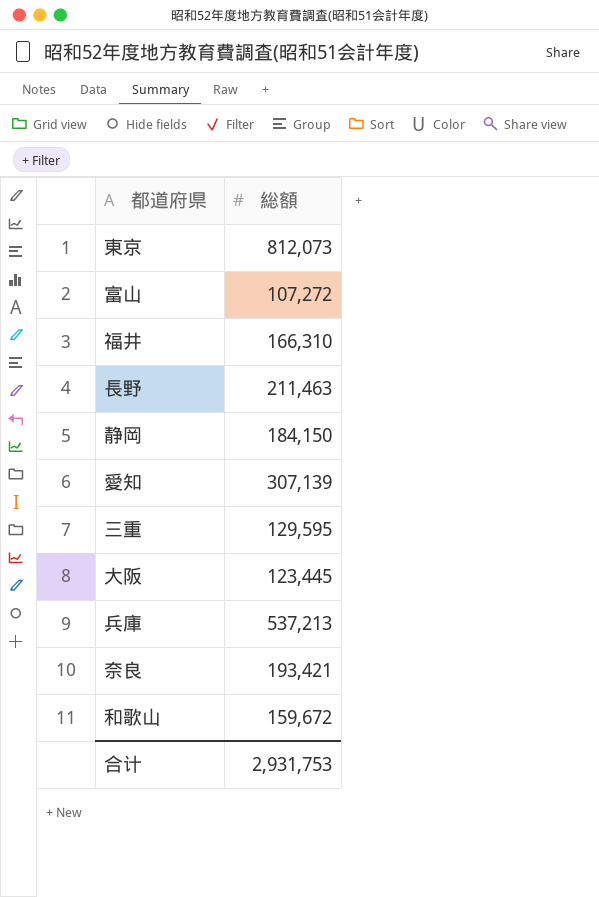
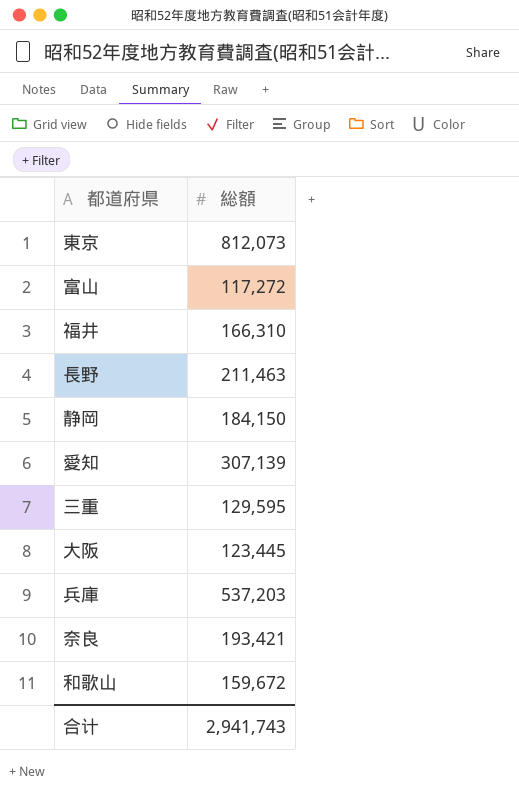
富山 | 総額: 107,272 -> 117,272
兵庫 | 総額: 537,213 -> 537,203
合计 | 総額: 2,931,753 -> 2,941,743

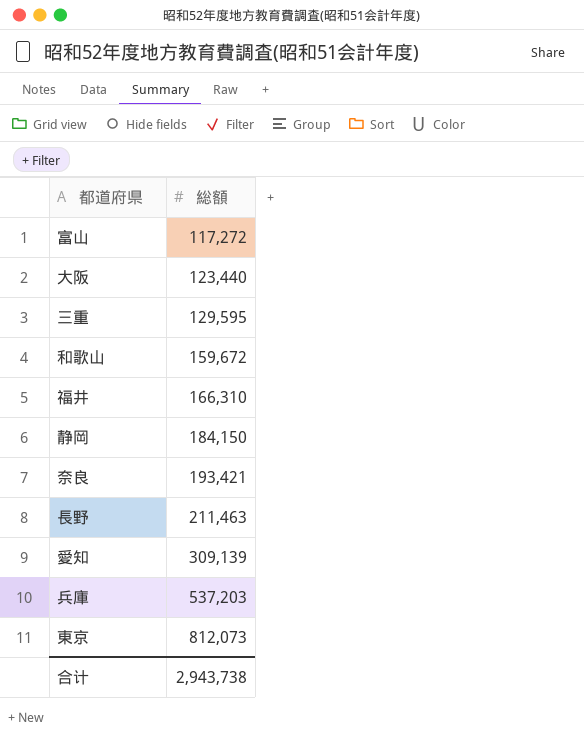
row order: none -> 総額 ascending
大阪 | 総額: 123,445 -> 123,440
愛知 | 総額: 307,139 -> 309,139
合计 | 総額: 2,941,743 -> 2,943,738

